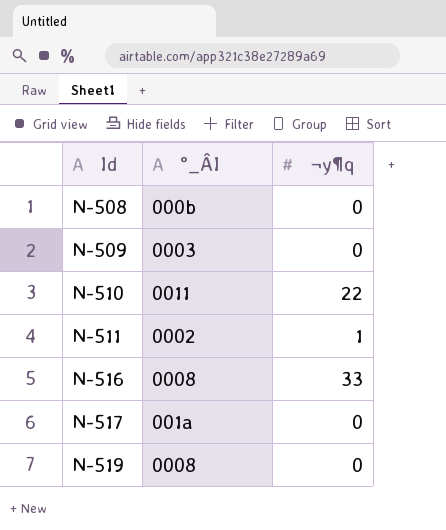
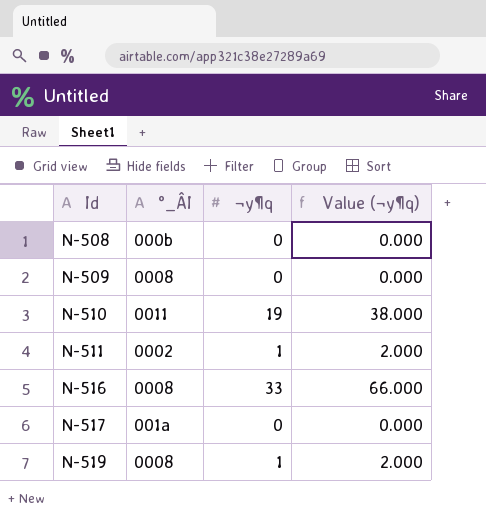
column Value (¬y¶q) | formula: none -> [¬y¶q] * 2
N-509 | °_ÂI: 0003 -> 0008
N-510 | ¬y¶q: 22 -> 19
N-519 | ¬y¶q: 0 -> 1

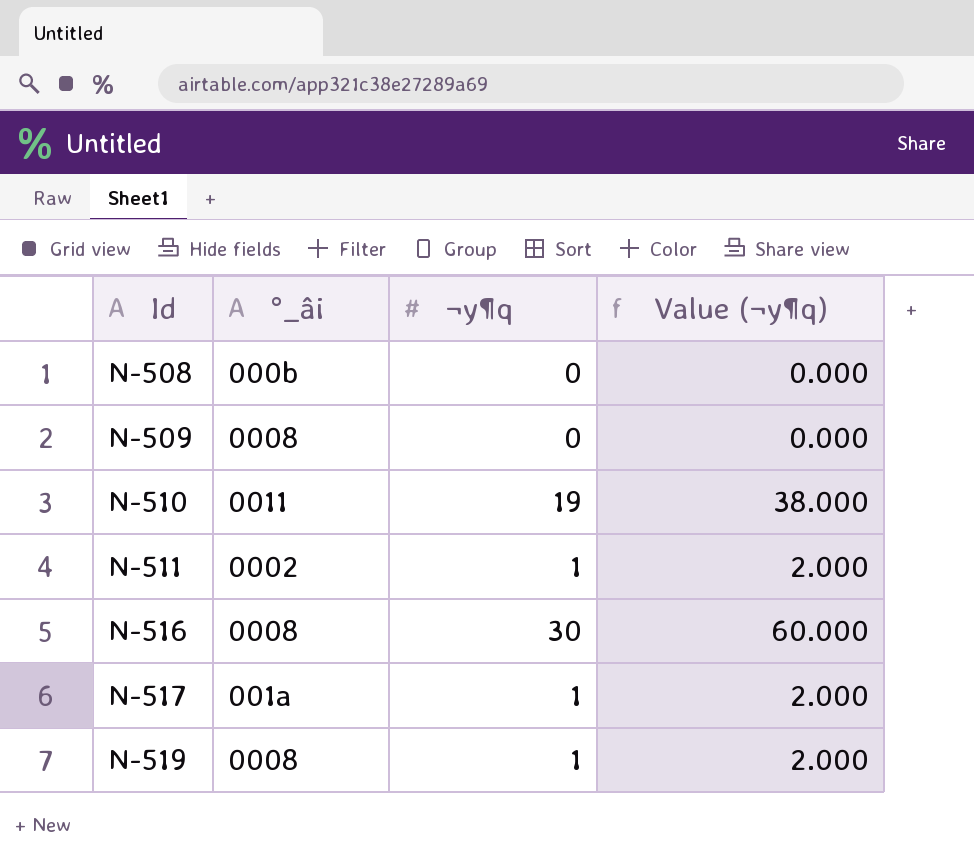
column name: °_ÂI -> °_âi
N-516 | ¬y¶q: 33 -> 30
N-516 | Value (¬y¶q): 66.000 -> 60.000
N-517 | ¬y¶q: 0 -> 1
N-517 | Value (¬y¶q): 0.000 -> 2.000

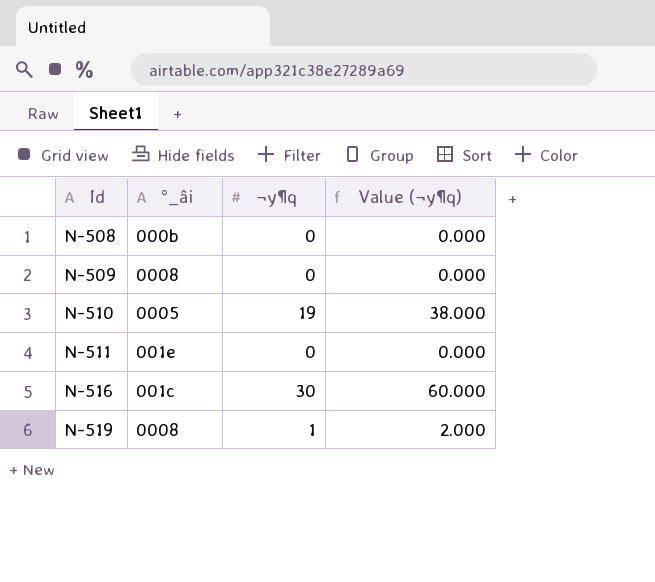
row N-517: 001a | 1 | 2.000 -> none
N-510 | °_âi: 0011 -> 0005
N-511 | °_âi: 0002 -> 001e
N-511 | ¬y¶q: 1 -> 0
N-511 | Value (¬y¶q): 2.000 -> 0.000
N-516 | °_âi: 0008 -> 001c

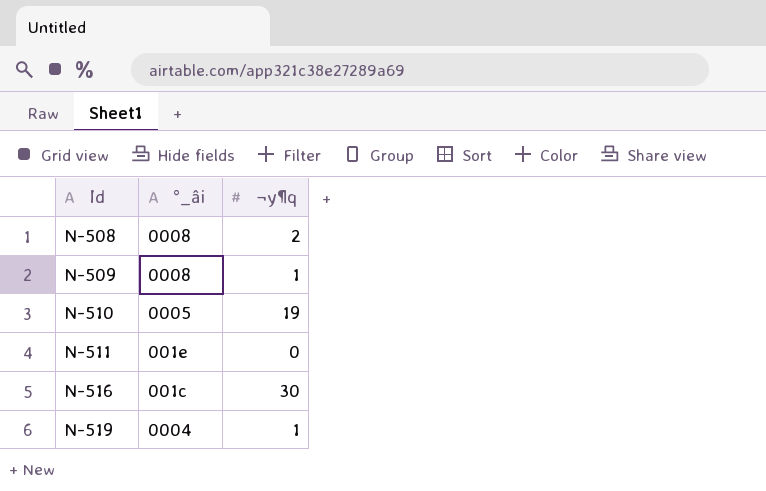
column Value (¬y¶q) | formula: [¬y¶q] * 2 -> none
N-508 | °_âi: 000b -> 0008
N-508 | ¬y¶q: 0 -> 2
N-509 | ¬y¶q: 0 -> 1
N-519 | °_âi: 0008 -> 0004

